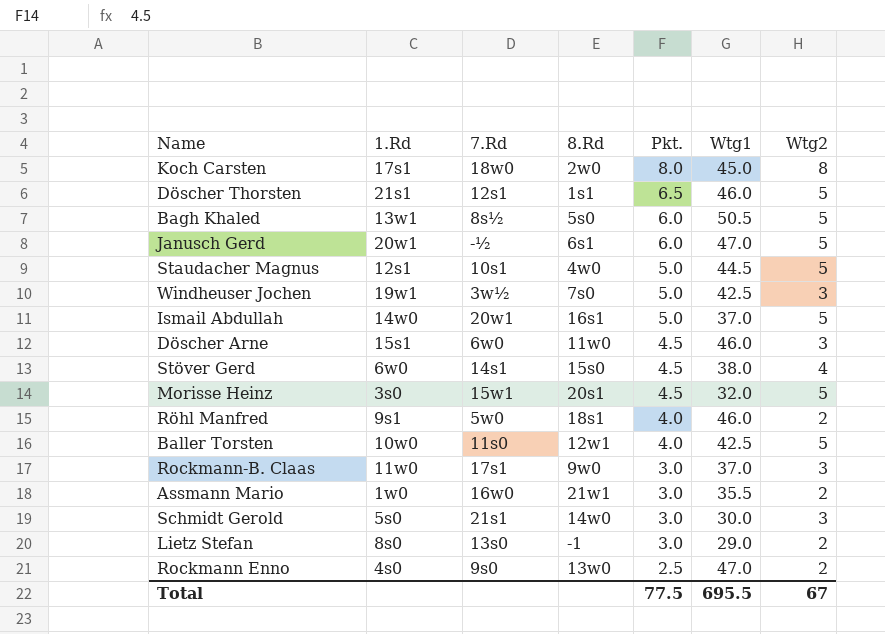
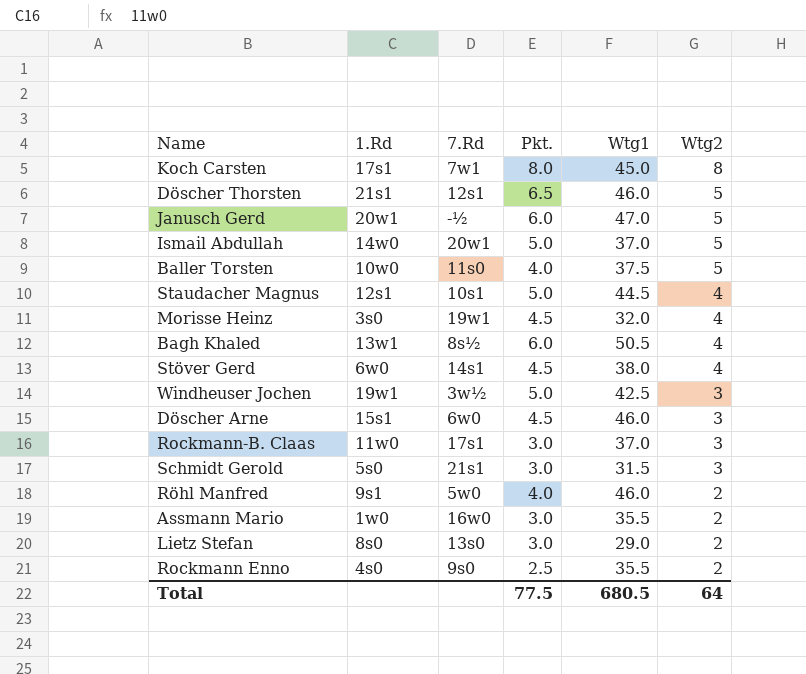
row order: Pkt. descending -> Wtg2 descending
column 8.Rd | position: 4 -> none
Koch Carsten | 7.Rd: 18w0 -> 7w1
Baller Torsten | Wtg1: 42.5 -> 37.5
Staudacher Magnus | Wtg2: 5 -> 4
Morisse Heinz | 7.Rd: 15w1 -> 19w1
Morisse Heinz | Wtg2: 5 -> 4
Bagh Khaled | Wtg2: 5 -> 4
Schmidt Gerold | Wtg1: 30.0 -> 31.5
Rockmann Enno | Wtg1: 47.0 -> 35.5
Total | Wtg1: 695.5 -> 680.5
Total | Wtg2: 67 -> 64

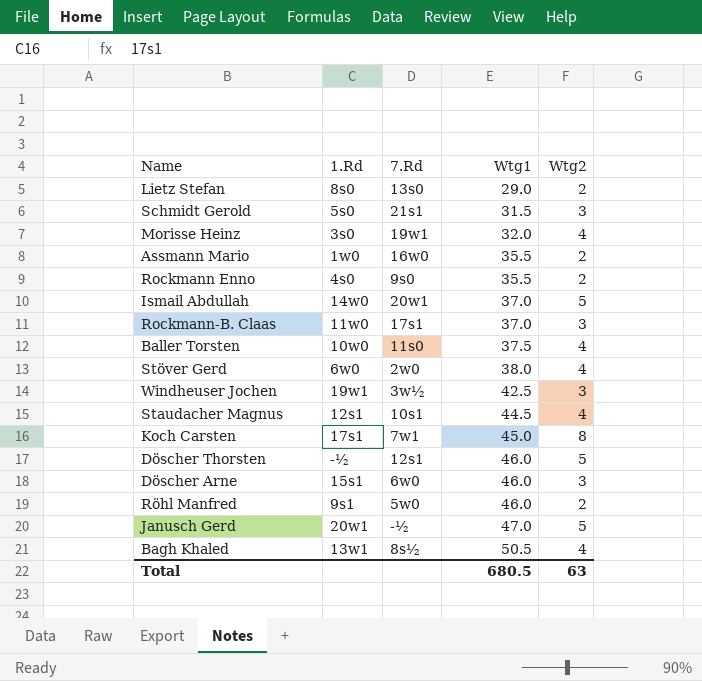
row order: Wtg2 descending -> Wtg1 ascending
column Pkt. | position: 4 -> none
Baller Torsten | Wtg2: 5 -> 4
Stöver Gerd | 7.Rd: 14s1 -> 2w0
Döscher Thorsten | 1.Rd: 21s1 -> -½
Total | Wtg2: 64 -> 63

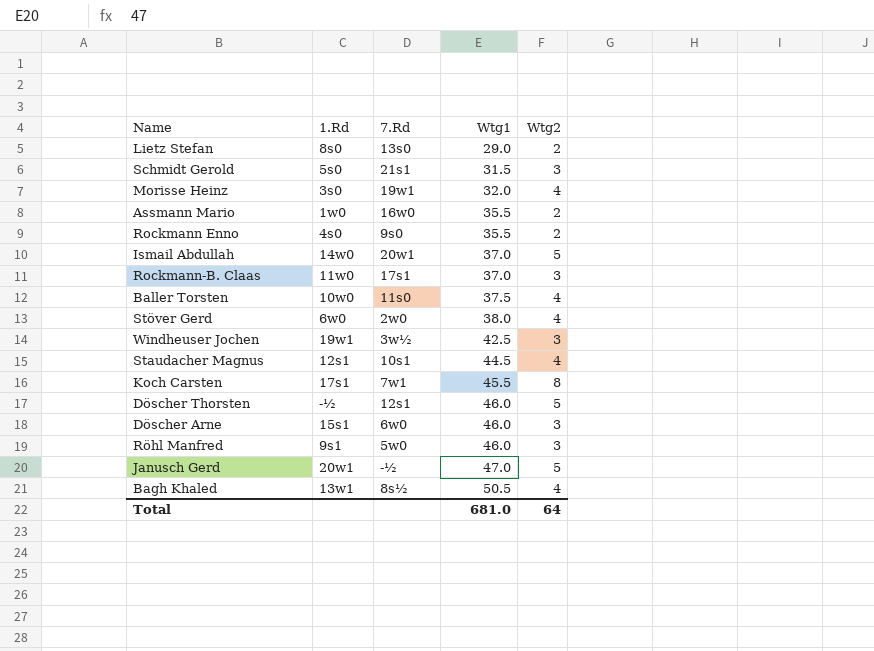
Koch Carsten | Wtg1: 45.0 -> 45.5
Röhl Manfred | Wtg2: 2 -> 3
Total | Wtg1: 680.5 -> 681.0
Total | Wtg2: 63 -> 64

